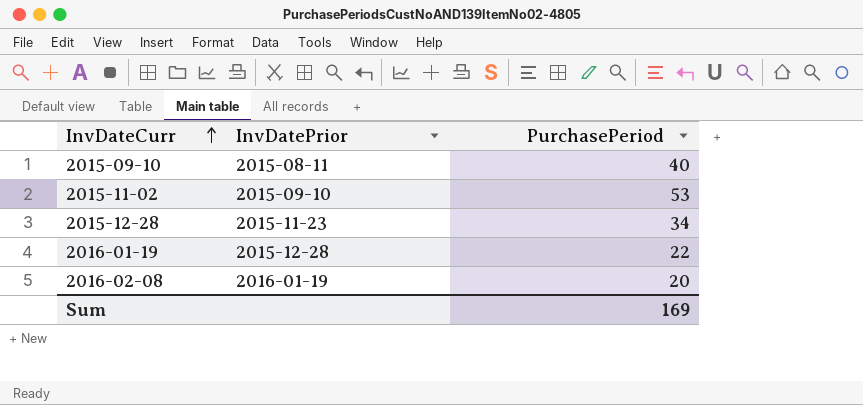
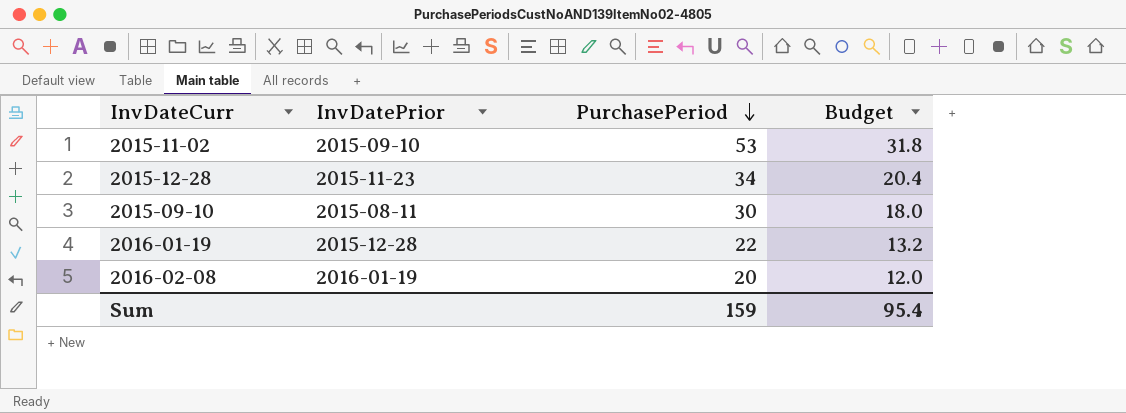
row order: InvDateCurr ascending -> PurchasePeriod descending
column Budget | formula: none -> [PurchasePeriod] * 0.6
2015-09-10 | PurchasePeriod: 40 -> 30
Sum | PurchasePeriod: 169 -> 159

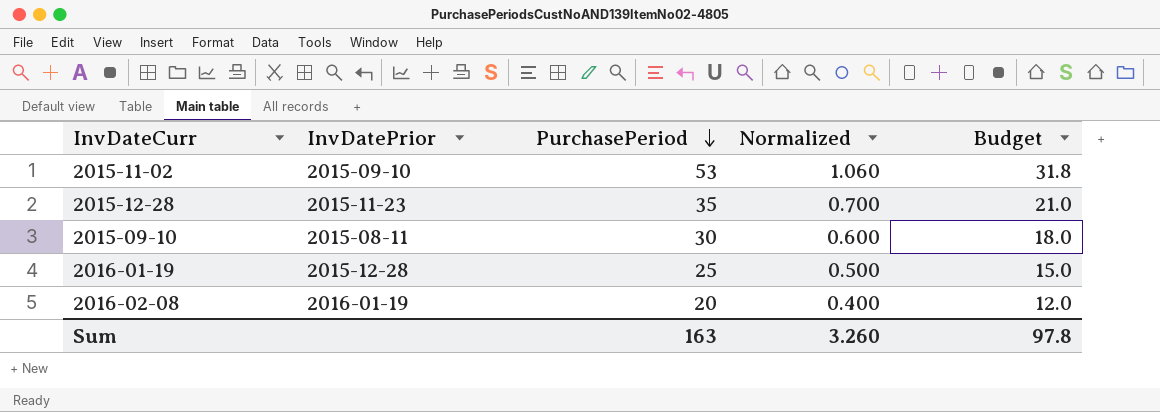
column Normalized | formula: none -> [PurchasePeriod] * 0.02
2015-12-28 | PurchasePeriod: 34 -> 35
2015-12-28 | Budget: 20.4 -> 21.0
2016-01-19 | PurchasePeriod: 22 -> 25
2016-01-19 | Budget: 13.2 -> 15.0
Sum | PurchasePeriod: 159 -> 163
Sum | Budget: 95.4 -> 97.8

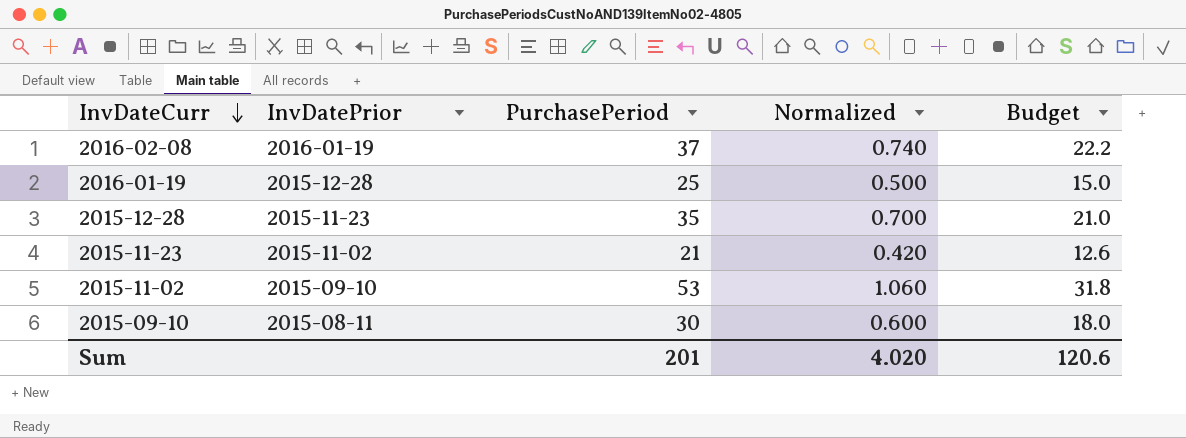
row order: PurchasePeriod descending -> InvDateCurr descending
2016-02-08 | PurchasePeriod: 20 -> 37
2016-02-08 | Normalized: 0.400 -> 0.740
2016-02-08 | Budget: 12.0 -> 22.2
row 2015-11-23: none -> 2015-11-02 | 21 | 0.420 | 12.6
Sum | PurchasePeriod: 163 -> 201
Sum | Normalized: 3.260 -> 4.020
Sum | Budget: 97.8 -> 120.6

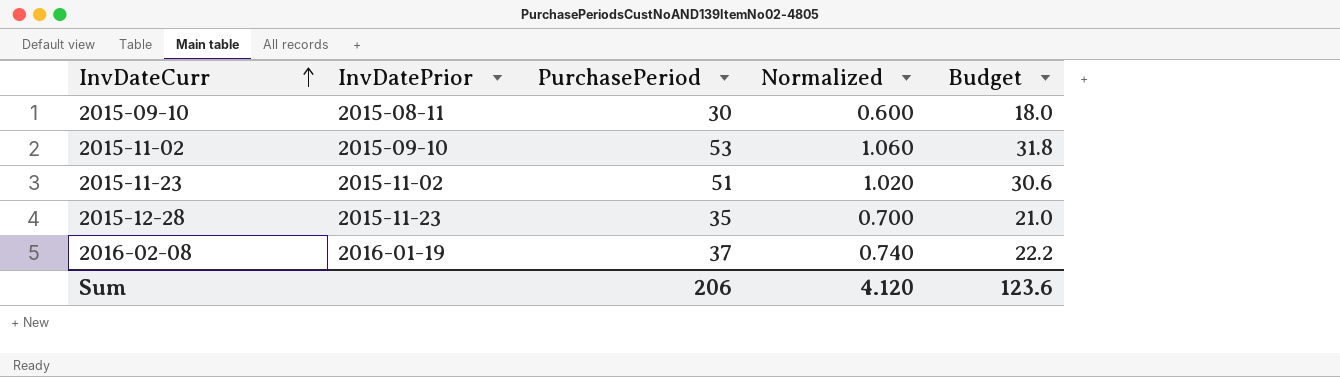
row order: InvDateCurr descending -> InvDateCurr ascending
row 2016-01-19: 2015-12-28 | 25 | 0.500 | 15.0 -> none
2015-11-23 | PurchasePeriod: 21 -> 51
2015-11-23 | Normalized: 0.420 -> 1.020
2015-11-23 | Budget: 12.6 -> 30.6
Sum | PurchasePeriod: 201 -> 206
Sum | Normalized: 4.020 -> 4.120
Sum | Budget: 120.6 -> 123.6

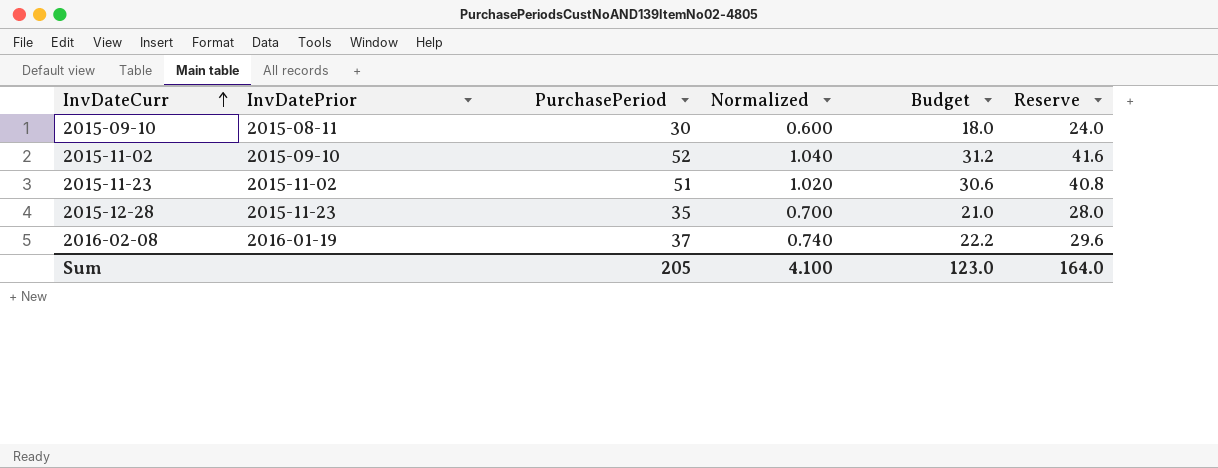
column Reserve | formula: none -> [PurchasePeriod] * 0.8
2015-11-02 | PurchasePeriod: 53 -> 52
2015-11-02 | Normalized: 1.060 -> 1.040
2015-11-02 | Budget: 31.8 -> 31.2
Sum | PurchasePeriod: 206 -> 205
Sum | Normalized: 4.120 -> 4.100
Sum | Budget: 123.6 -> 123.0

